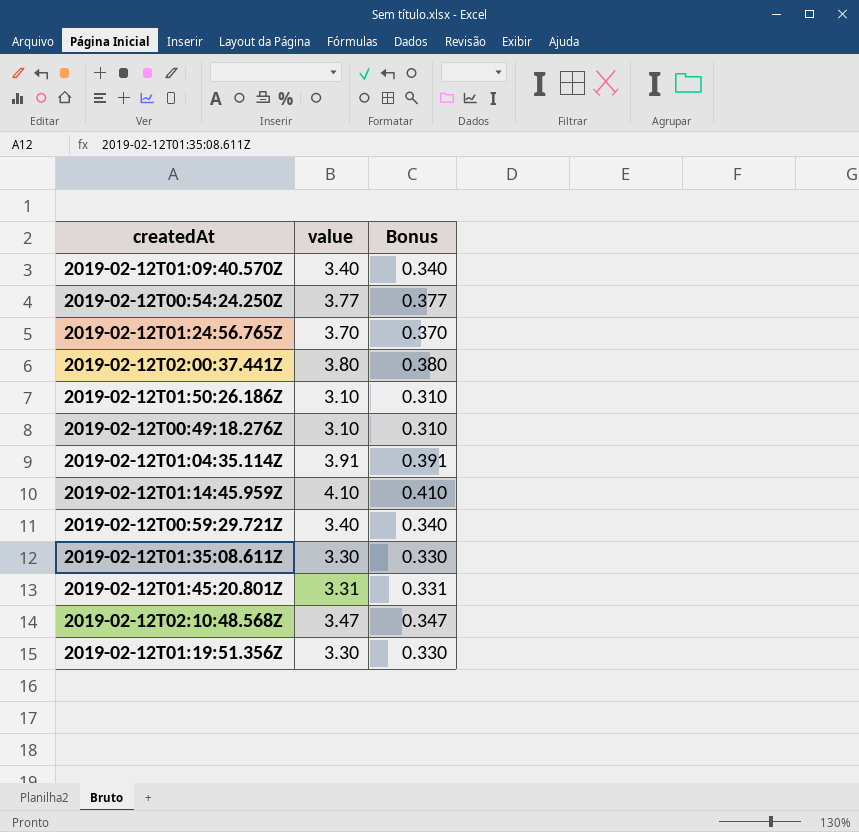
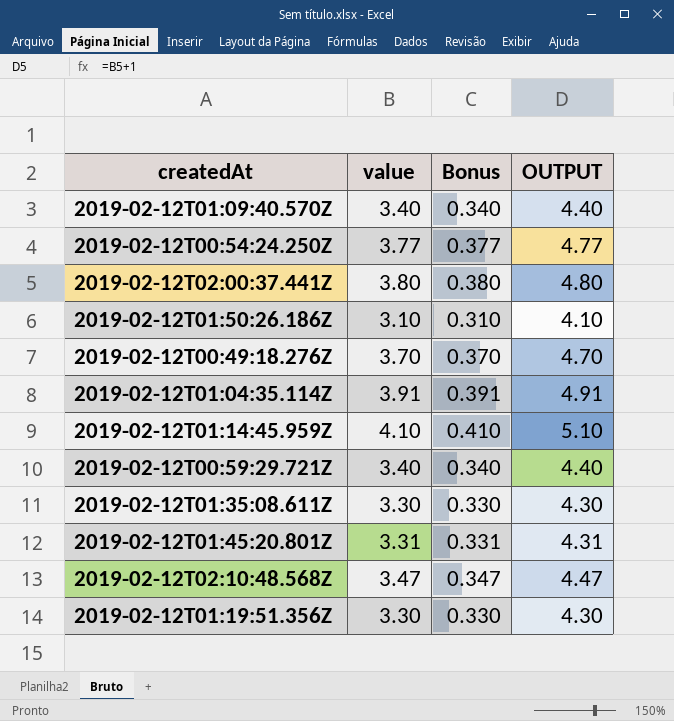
column OUTPUT | formula: none -> [value] + 1
row 2019-02-12T01:24:56.765Z: 3.70 | 0.370 -> none
2019-02-12T00:49:18.276Z | value: 3.10 -> 3.70
2019-02-12T00:49:18.276Z | Bonus: 0.310 -> 0.370

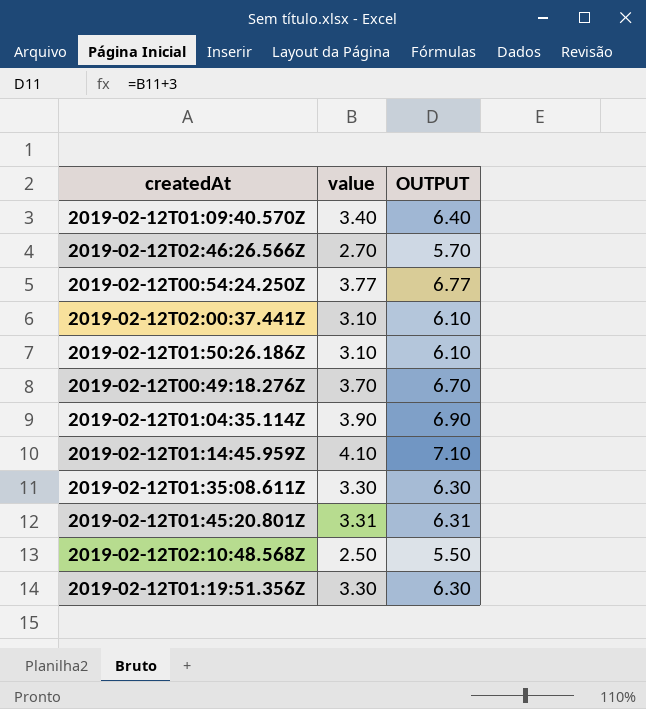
column Bonus | formula: [value] * 0.1 -> none
column OUTPUT | formula: [value] + 1 -> [value] + 3
row 2019-02-12T00:59:29.721Z: 3.40 | 0.340 | 4.40 -> none
row 2019-02-12T02:46:26.566Z: none -> 2.70 | 5.70
2019-02-12T02:00:37.441Z | value: 3.80 -> 3.10
2019-02-12T01:04:35.114Z | value: 3.91 -> 3.90
2019-02-12T02:10:48.568Z | value: 3.47 -> 2.50

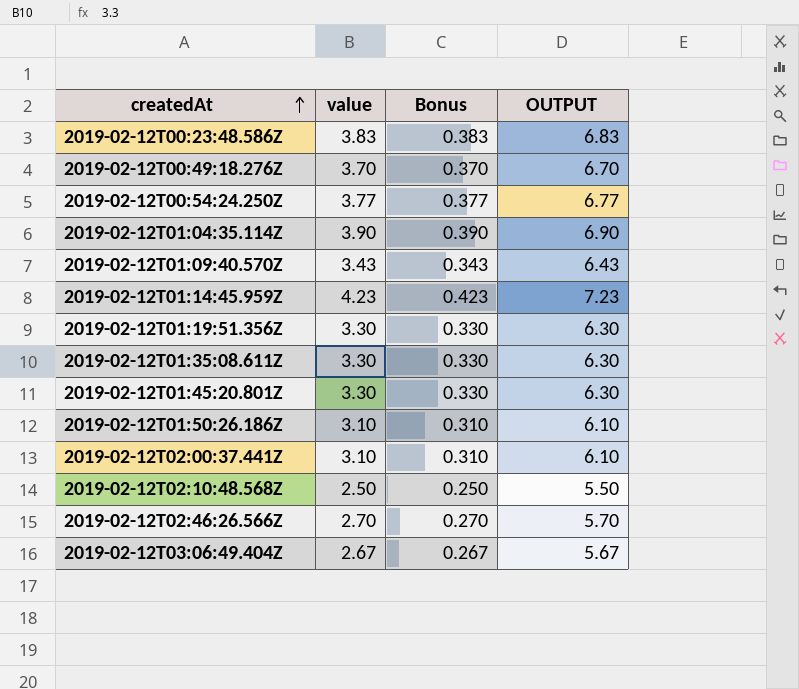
row order: none -> createdAt ascending
column Bonus | formula: none -> [value] * 0.1
row 2019-02-12T00:23:48.586Z: none -> 3.83 | 0.383 | 6.83
2019-02-12T01:09:40.570Z | value: 3.40 -> 3.43
2019-02-12T01:09:40.570Z | OUTPUT: 6.40 -> 6.43
2019-02-12T01:14:45.959Z | value: 4.10 -> 4.23
2019-02-12T01:14:45.959Z | OUTPUT: 7.10 -> 7.23
2019-02-12T01:45:20.801Z | value: 3.31 -> 3.30
2019-02-12T01:45:20.801Z | OUTPUT: 6.31 -> 6.30
row 2019-02-12T03:06:49.404Z: none -> 2.67 | 0.267 | 5.67

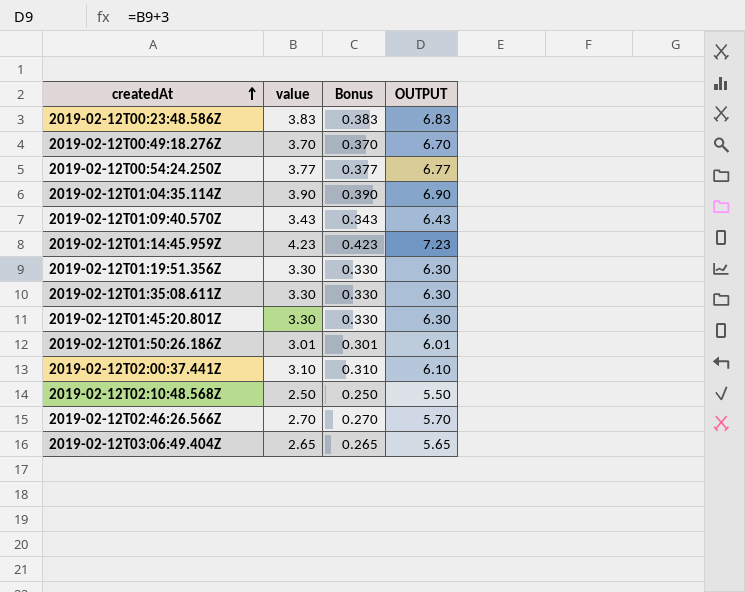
2019-02-12T01:50:26.186Z | value: 3.10 -> 3.01
2019-02-12T01:50:26.186Z | Bonus: 0.310 -> 0.301
2019-02-12T01:50:26.186Z | OUTPUT: 6.10 -> 6.01
2019-02-12T03:06:49.404Z | value: 2.67 -> 2.65
2019-02-12T03:06:49.404Z | Bonus: 0.267 -> 0.265
2019-02-12T03:06:49.404Z | OUTPUT: 5.67 -> 5.65

